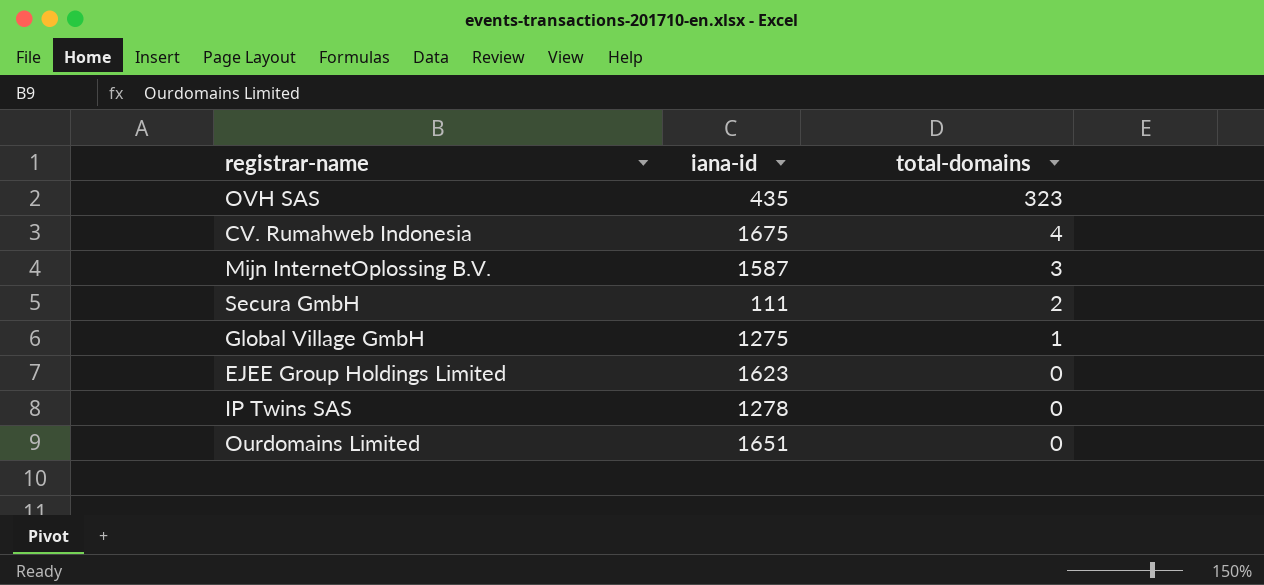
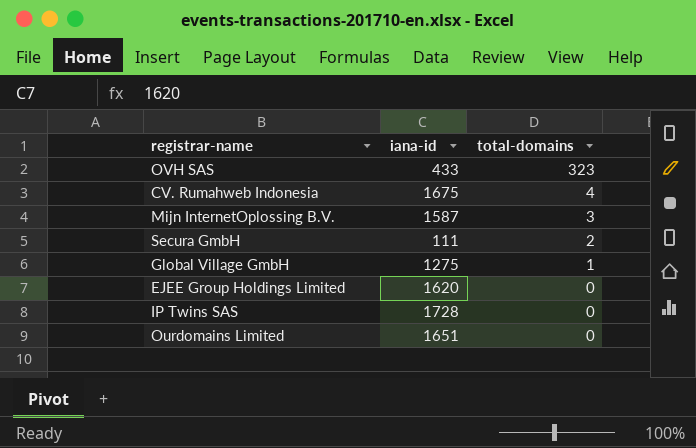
OVH SAS | iana-id: 435 -> 433
EJEE Group Holdings Limited | iana-id: 1623 -> 1620
IP Twins SAS | iana-id: 1278 -> 1728

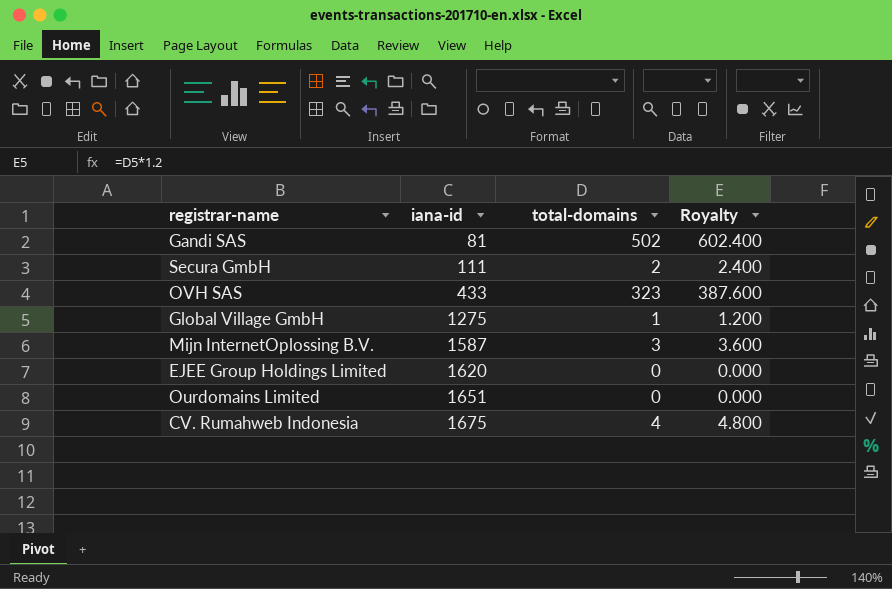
row order: total-domains descending -> iana-id ascending
column Royalty | formula: none -> [total-domains] * 1.2
row IP Twins SAS: 1728 | 0 -> none
row Gandi SAS: none -> 81 | 502 | 602.400

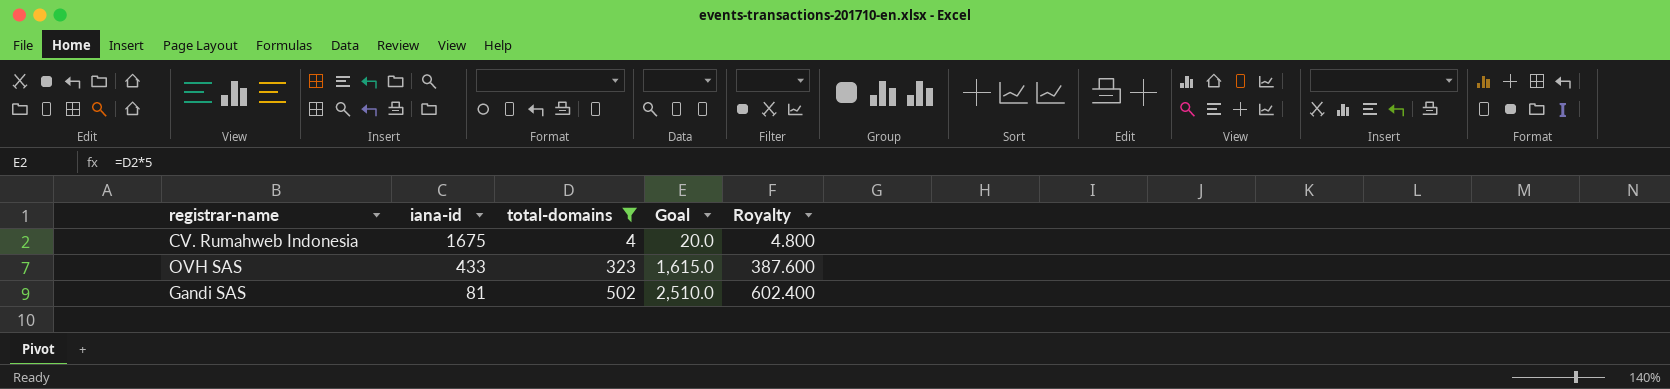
filter: none -> total-domains >= 4
row order: iana-id ascending -> iana-id descending
column Goal | formula: none -> [total-domains] * 5

